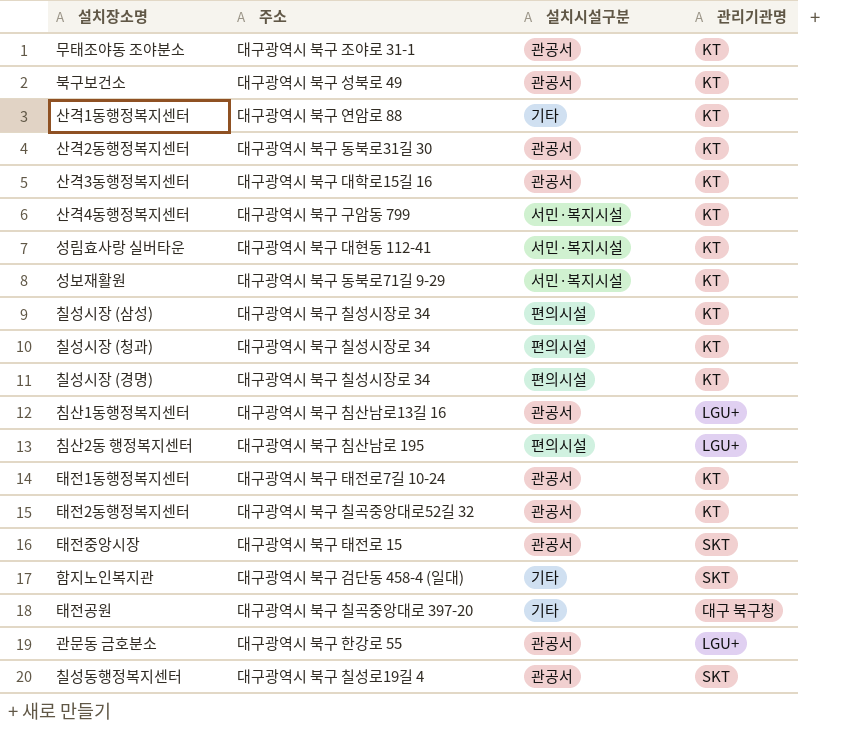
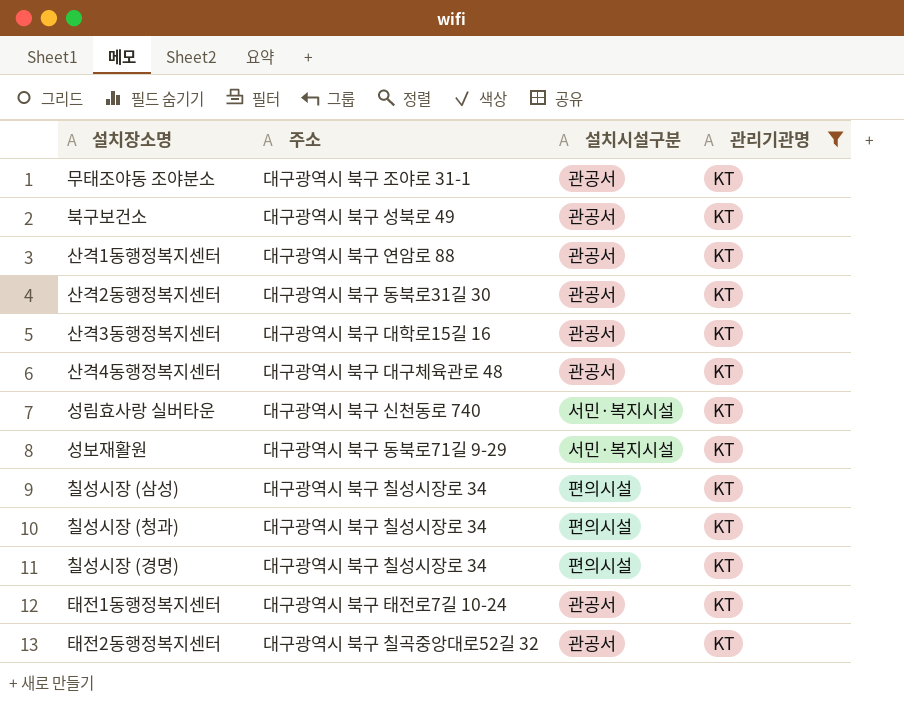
filter: none -> 관리기관명 = KT
산격1동행정복지센터 | 설치시설구분: 기타 -> 관공서
산격4동행정복지센터 | 주소: 대구광역시 북구 구암동 799 -> 대구광역시 북구 대구체육관로 48
산격4동행정복지센터 | 설치시설구분: 서민·복지시설 -> 관공서
성림효사랑 실버타운 | 주소: 대구광역시 북구 대현동 112-41 -> 대구광역시 북구 신천동로 740

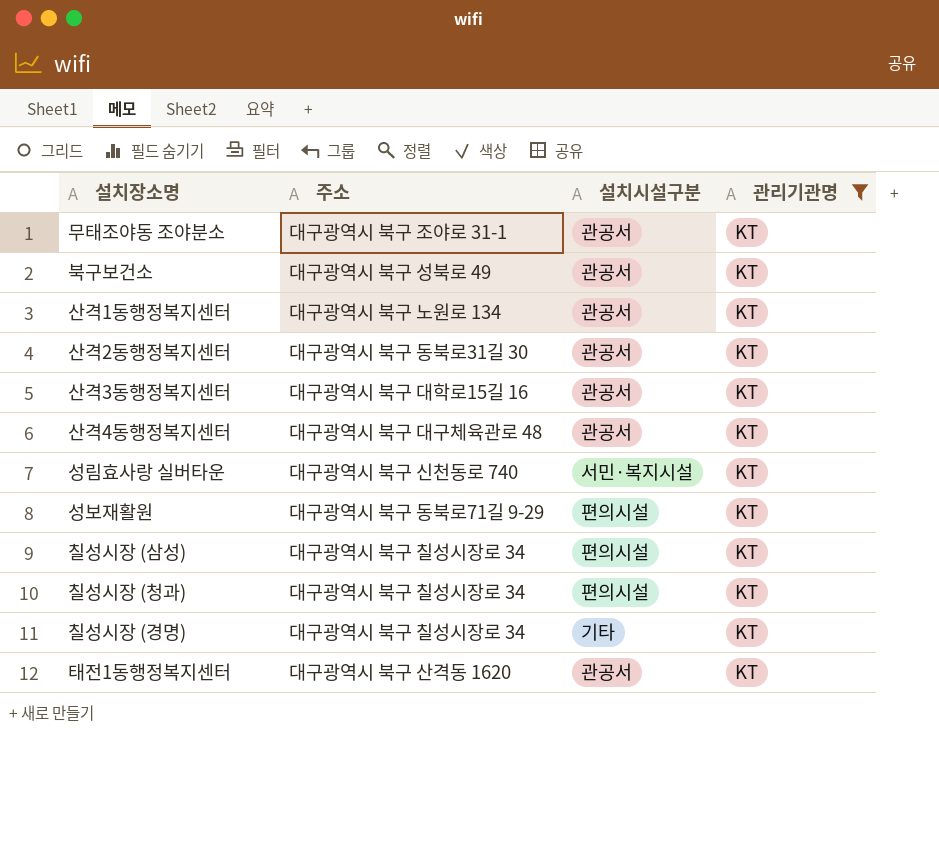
row 태전2동행정복지센터: 대구광역시 북구 칠곡중앙대로52길 32 | 관공서 | KT -> none
산격1동행정복지센터 | 주소: 대구광역시 북구 연암로 88 -> 대구광역시 북구 노원로 134
성보재활원 | 설치시설구분: 서민·복지시설 -> 편의시설
칠성시장 (경명) | 설치시설구분: 편의시설 -> 기타
태전1동행정복지센터 | 주소: 대구광역시 북구 태전로7길 10-24 -> 대구광역시 북구 산격동 1620

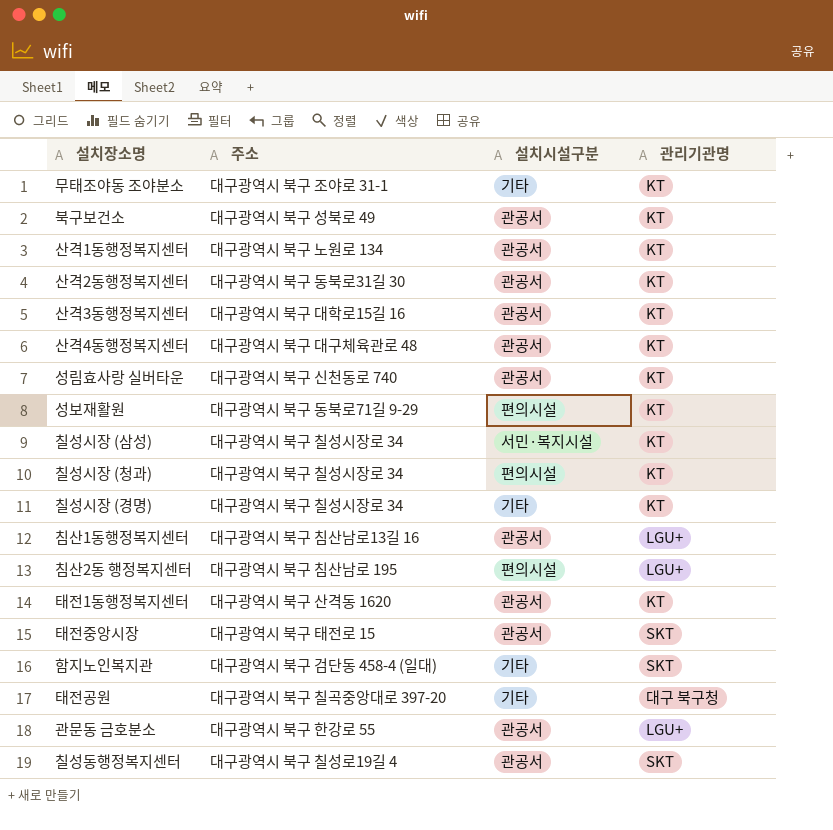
filter: 관리기관명 = KT -> none
무태조야동 조야분소 | 설치시설구분: 관공서 -> 기타
성림효사랑 실버타운 | 설치시설구분: 서민·복지시설 -> 관공서
칠성시장 (삼성) | 설치시설구분: 편의시설 -> 서민·복지시설

